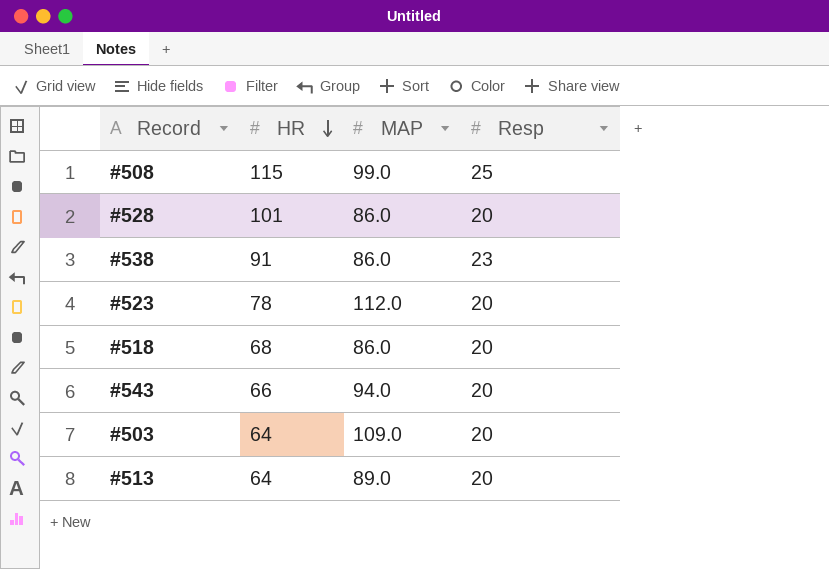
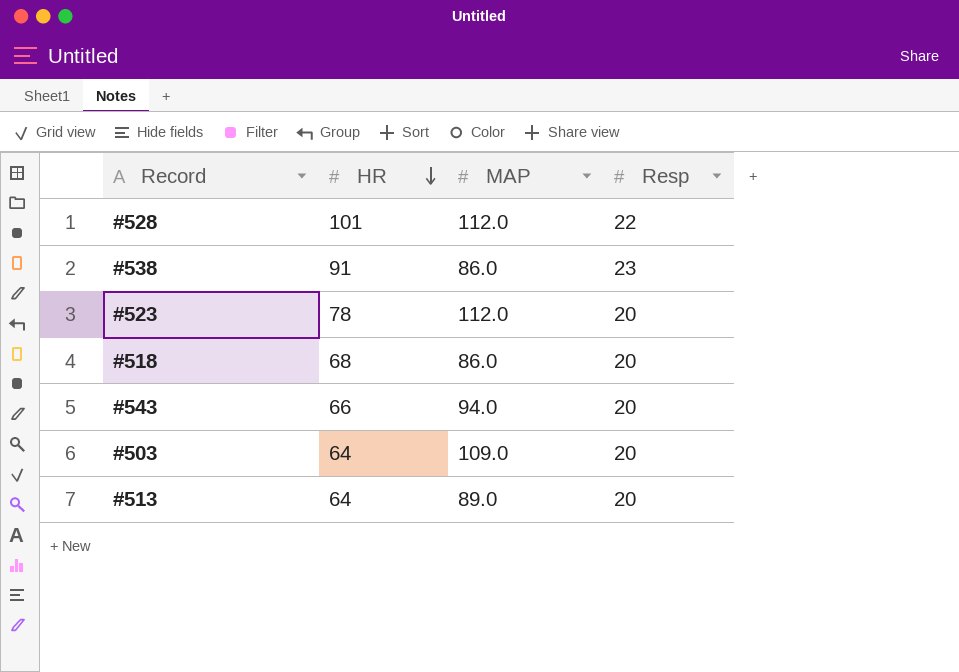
row #508: 115 | 99.0 | 25 -> none
#528 | MAP: 86.0 -> 112.0
#528 | Resp: 20 -> 22

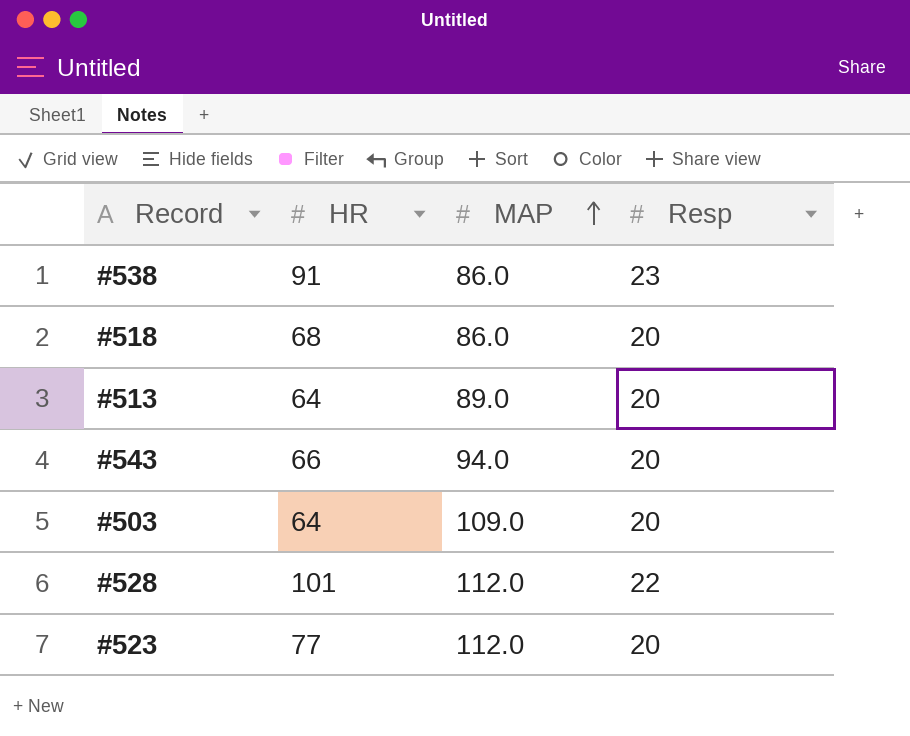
row order: HR descending -> MAP ascending
#523 | HR: 78 -> 77

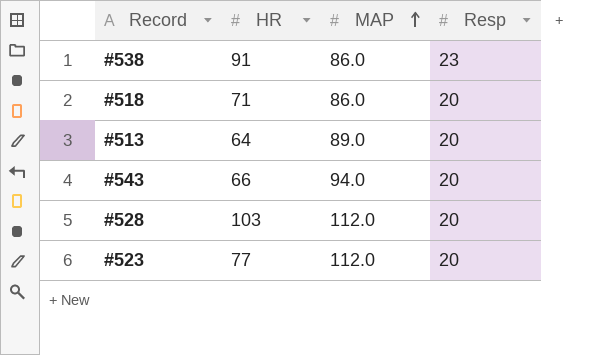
row #503: 64 | 109.0 | 20 -> none
#518 | HR: 68 -> 71
#528 | HR: 101 -> 103
#528 | Resp: 22 -> 20

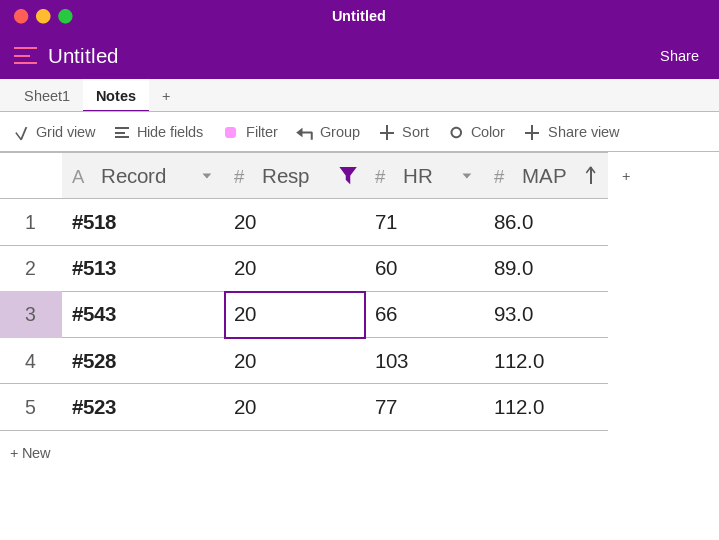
filter: none -> Resp = 20
column Resp | position: 4 -> 2
#513 | HR: 64 -> 60
#543 | MAP: 94.0 -> 93.0

